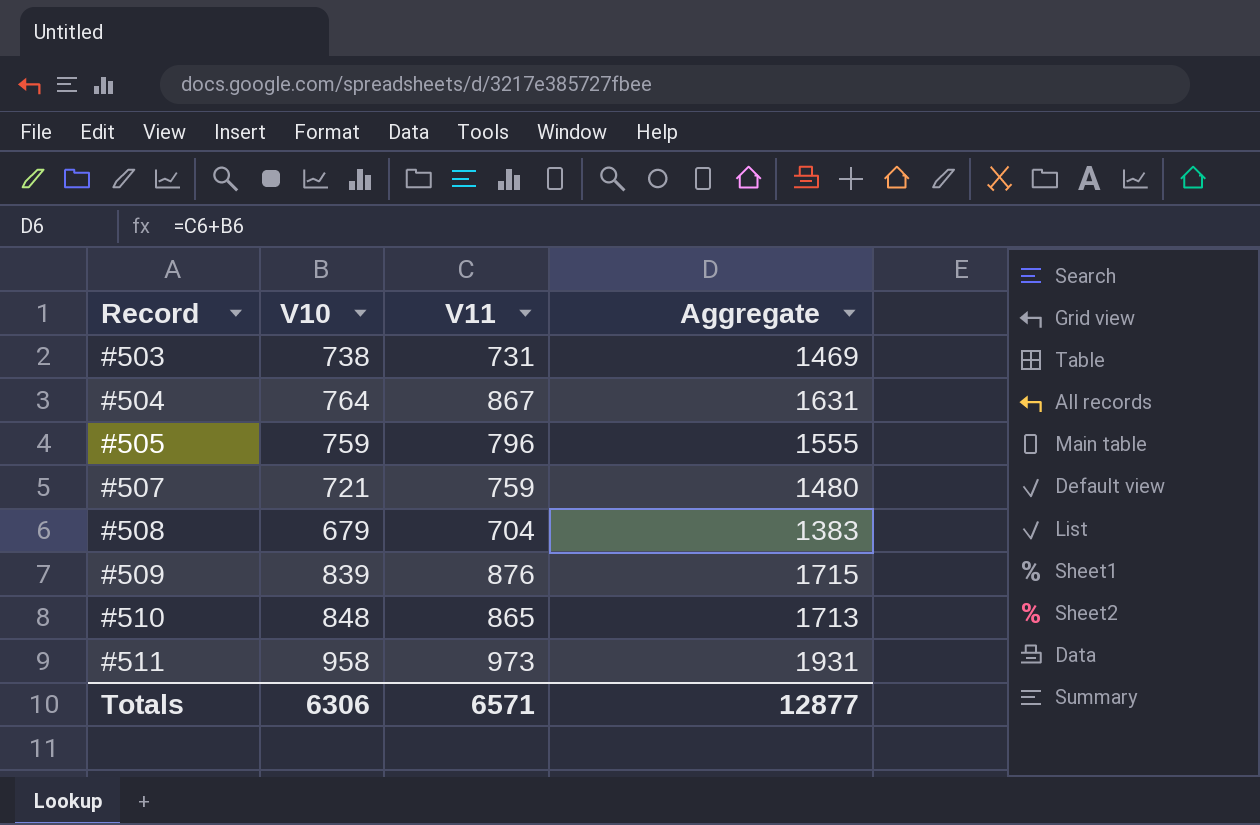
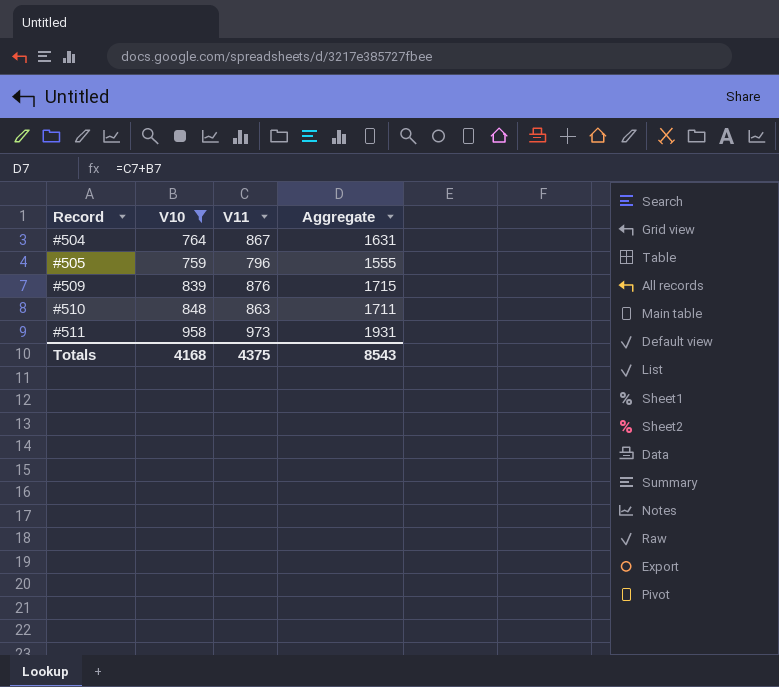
filter: none -> V10 >= 759
#510 | V11: 865 -> 863
#510 | Aggregate: 1713 -> 1711
Totals | V10: 6306 -> 4168
Totals | V11: 6571 -> 4375
Totals | Aggregate: 12877 -> 8543

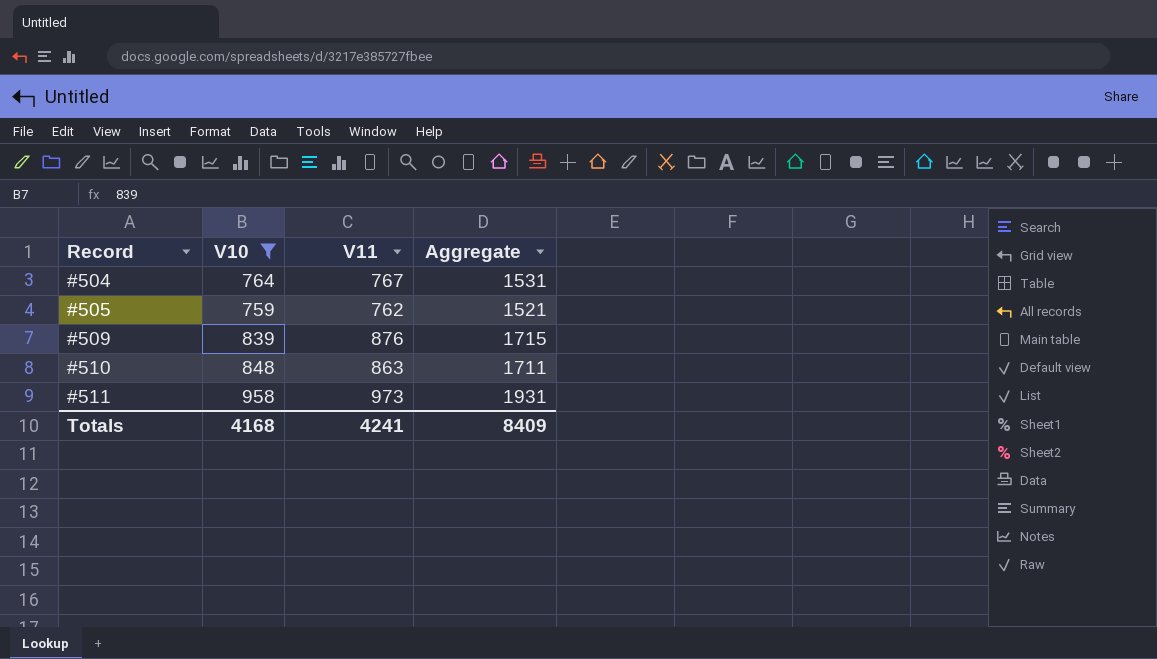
#504 | V11: 867 -> 767
#504 | Aggregate: 1631 -> 1531
#505 | V11: 796 -> 762
#505 | Aggregate: 1555 -> 1521
Totals | V11: 4375 -> 4241
Totals | Aggregate: 8543 -> 8409

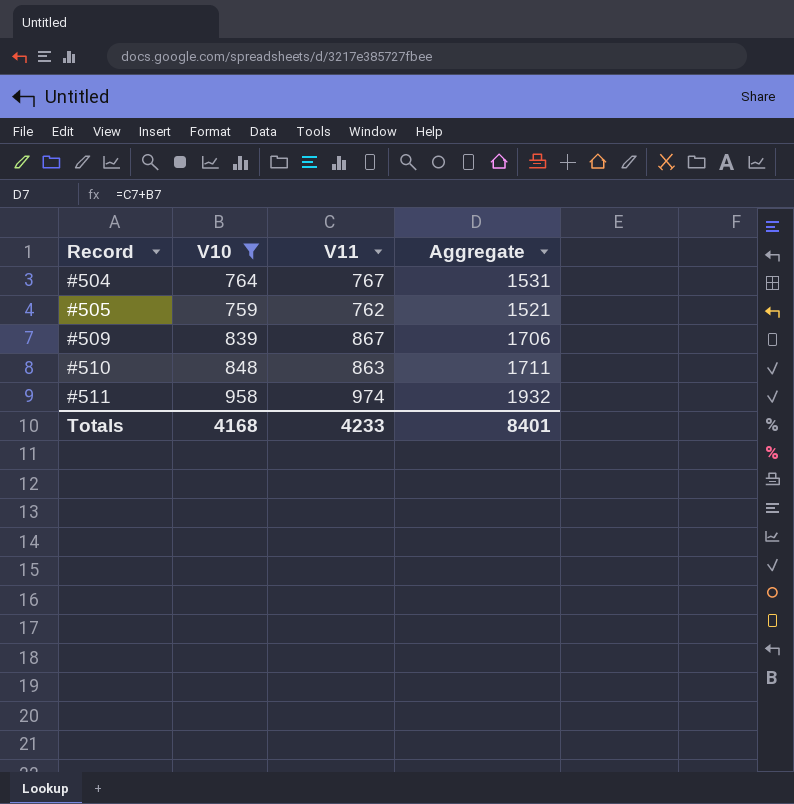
#509 | V11: 876 -> 867
#509 | Aggregate: 1715 -> 1706
#511 | V11: 973 -> 974
#511 | Aggregate: 1931 -> 1932
Totals | V11: 4241 -> 4233
Totals | Aggregate: 8409 -> 8401

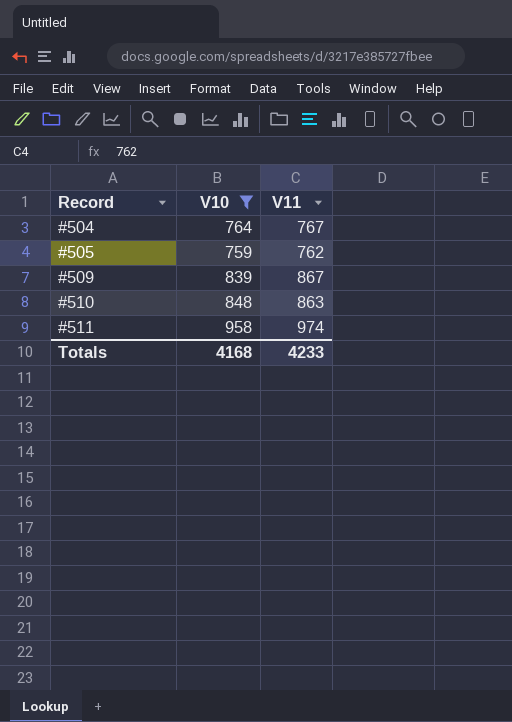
column Aggregate | formula: [V10] + [V11] -> none

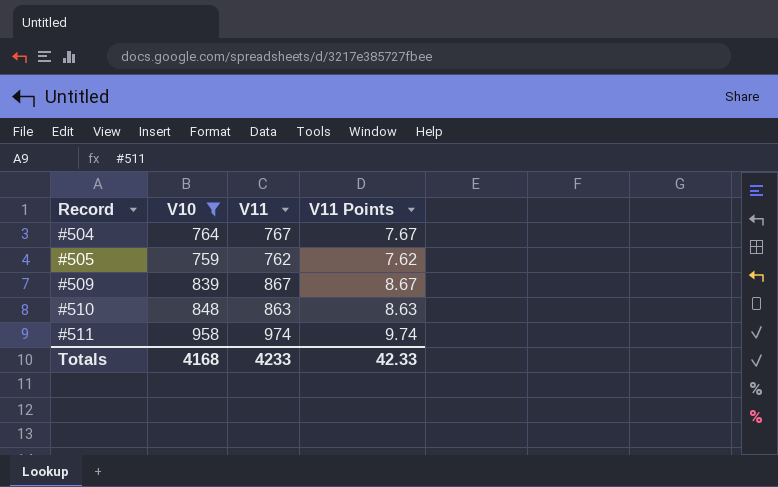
column V11 Points | formula: none -> [V11] * 0.01

